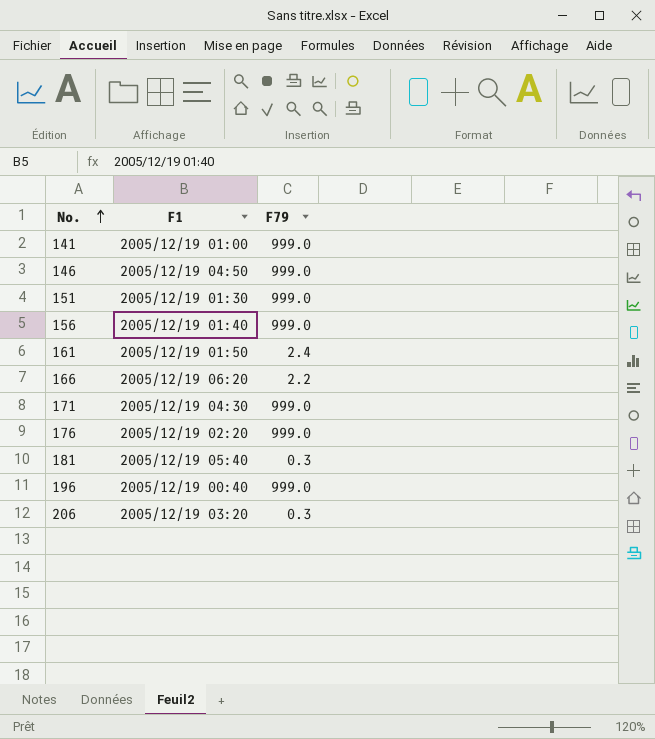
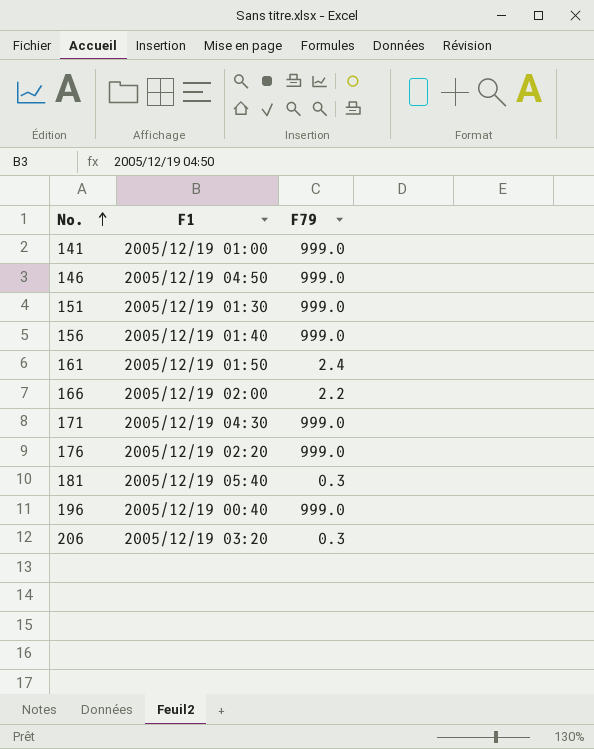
166 | F1: 2005/12/19 06:20 -> 2005/12/19 02:00

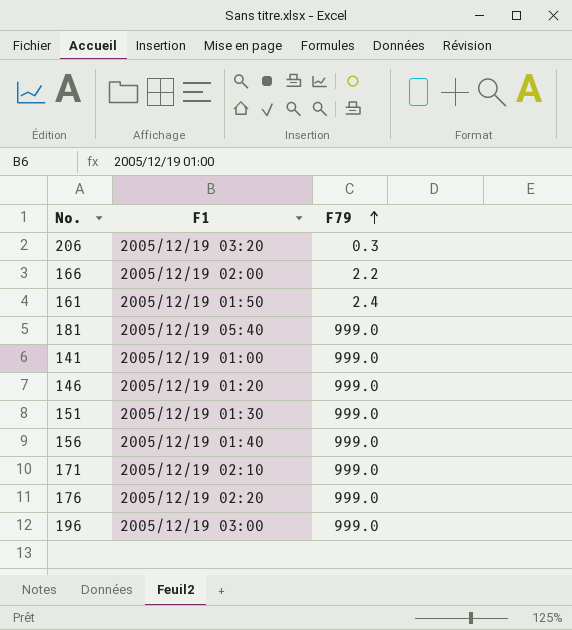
row order: No. ascending -> F79 ascending
181 | F79: 0.3 -> 999.0
146 | F1: 2005/12/19 04:50 -> 2005/12/19 01:20
171 | F1: 2005/12/19 04:30 -> 2005/12/19 02:10
196 | F1: 2005/12/19 00:40 -> 2005/12/19 03:00

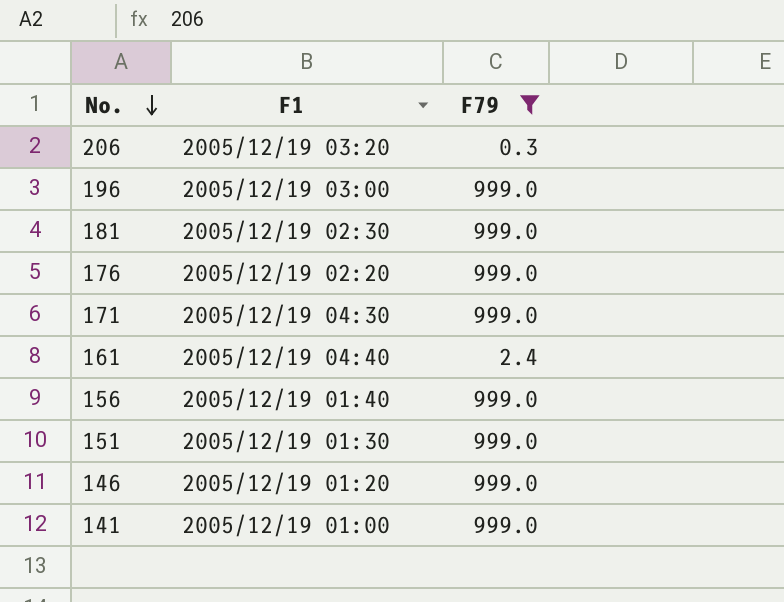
filter: none -> F79 != 2.2
row order: F79 ascending -> No. descending
181 | F1: 2005/12/19 05:40 -> 2005/12/19 02:30
171 | F1: 2005/12/19 02:10 -> 2005/12/19 04:30
161 | F1: 2005/12/19 01:50 -> 2005/12/19 04:40

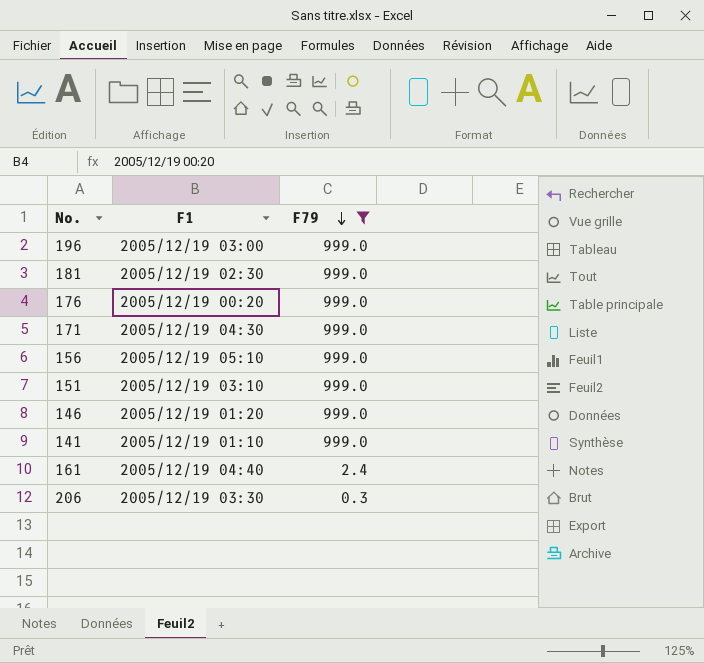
row order: No. descending -> F79 descending
176 | F1: 2005/12/19 02:20 -> 2005/12/19 00:20
156 | F1: 2005/12/19 01:40 -> 2005/12/19 05:10
151 | F1: 2005/12/19 01:30 -> 2005/12/19 03:10
141 | F1: 2005/12/19 01:00 -> 2005/12/19 01:10
206 | F1: 2005/12/19 03:20 -> 2005/12/19 03:30

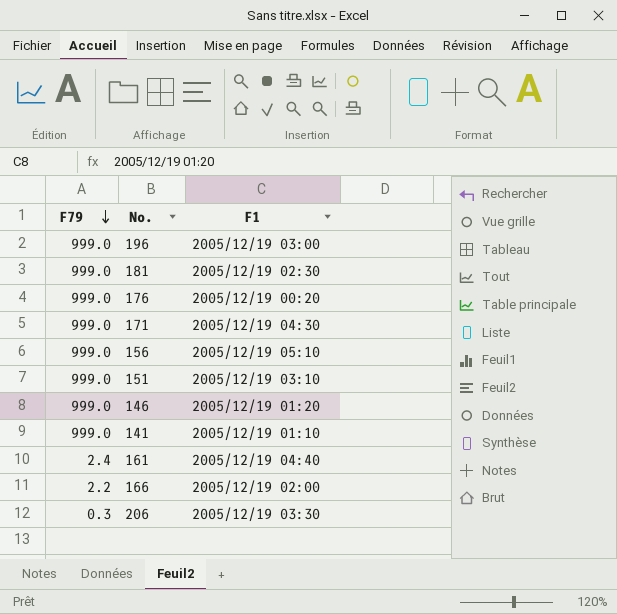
filter: F79 != 2.2 -> none
column F79 | position: 3 -> 1

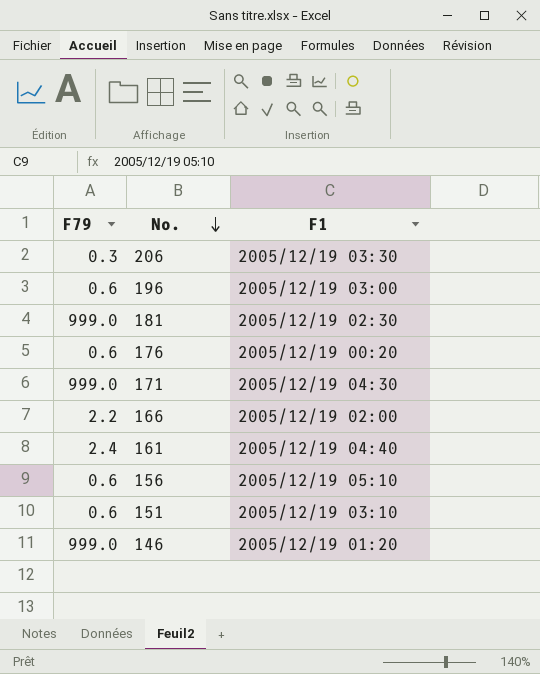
row order: F79 descending -> No. descending
row 141: 999.0 | 2005/12/19 01:10 -> none
196 | F79: 999.0 -> 0.6
176 | F79: 999.0 -> 0.6
156 | F79: 999.0 -> 0.6
151 | F79: 999.0 -> 0.6

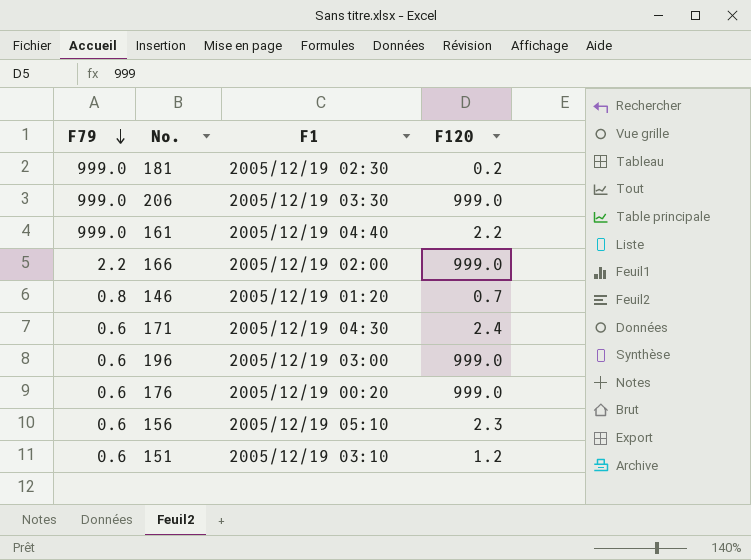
row order: No. descending -> F79 descending
column F120 | position: none -> 4
206 | F79: 0.3 -> 999.0
161 | F79: 2.4 -> 999.0
146 | F79: 999.0 -> 0.8
171 | F79: 999.0 -> 0.6

